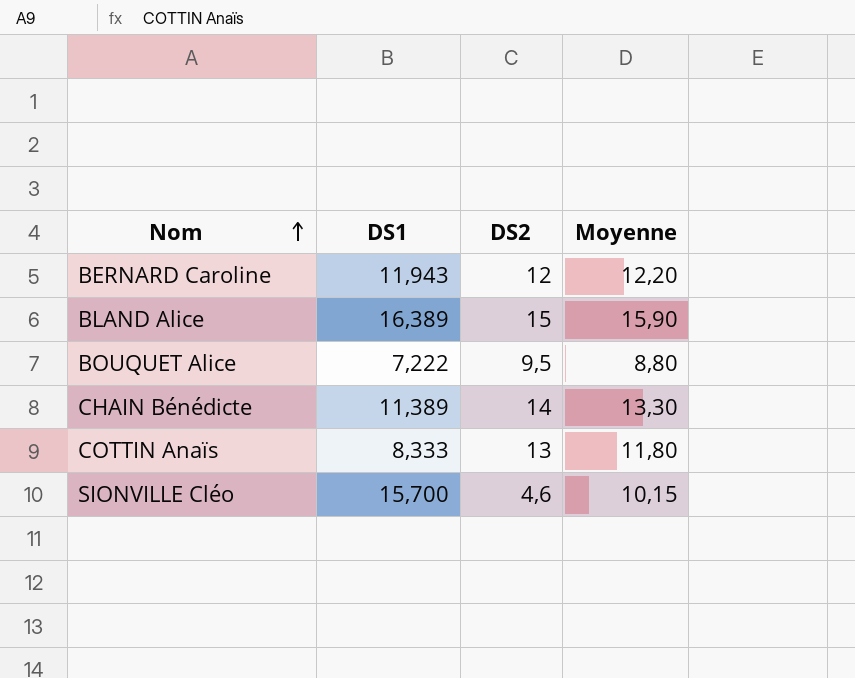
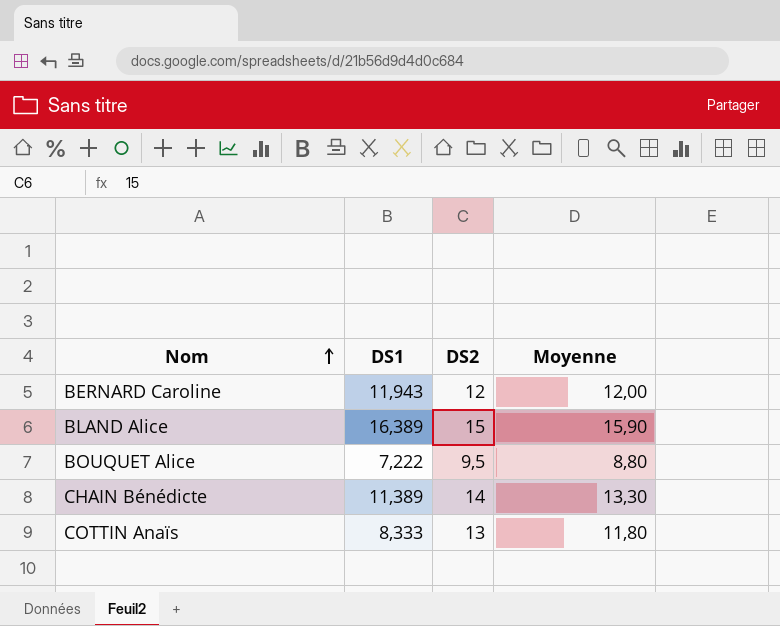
row SIONVILLE Cléo: 15,700 | 4,6 | 10,15 -> none
BERNARD Caroline | Moyenne: 12,20 -> 12,00

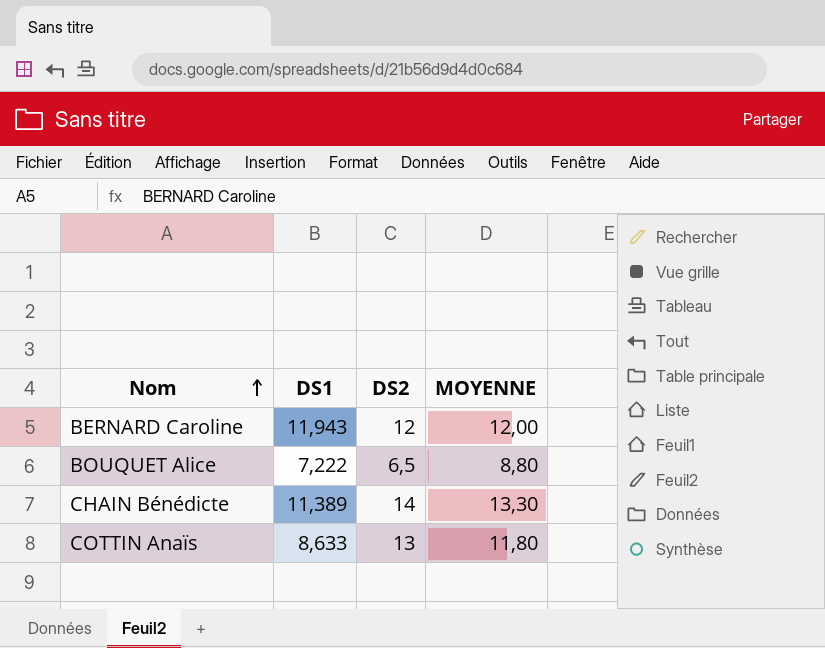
column name: Moyenne -> MOYENNE
row BLAND Alice: 16,389 | 15 | 15,90 -> none
BOUQUET Alice | DS2: 9,5 -> 6,5
COTTIN Anaïs | DS1: 8,333 -> 8,633

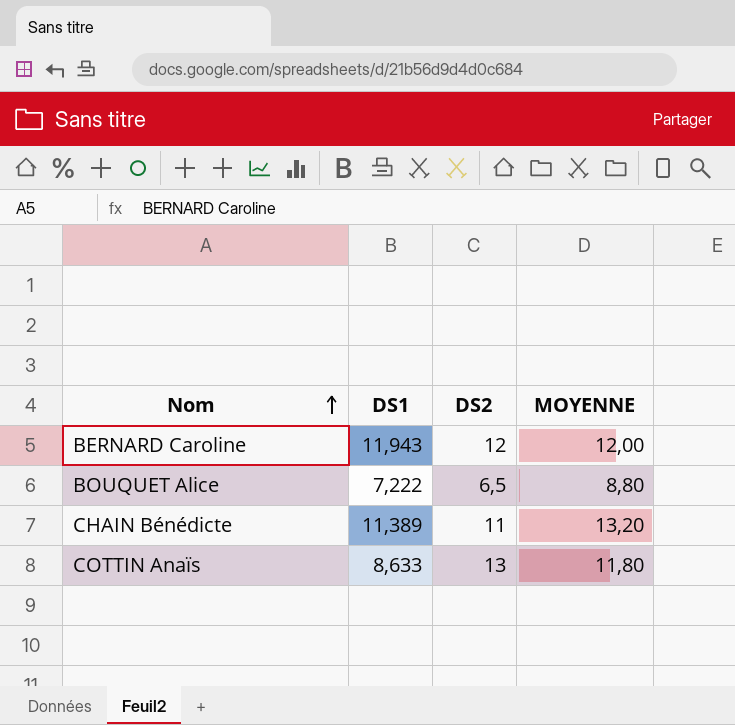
CHAIN Bénédicte | DS2: 14 -> 11
CHAIN Bénédicte | MOYENNE: 13,30 -> 13,20

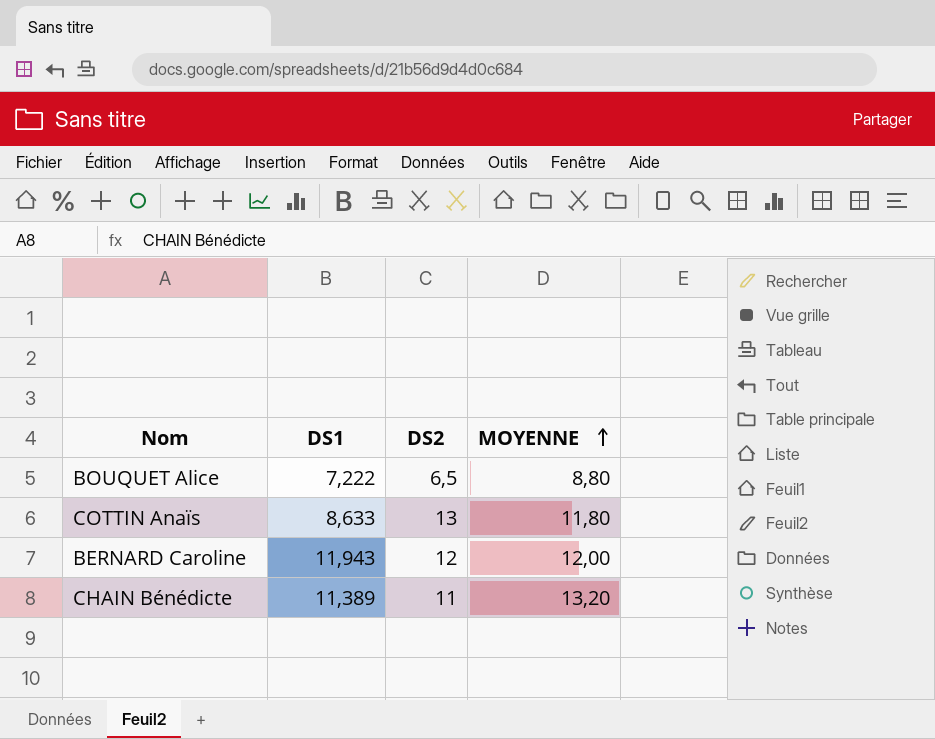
row order: Nom ascending -> MOYENNE ascending

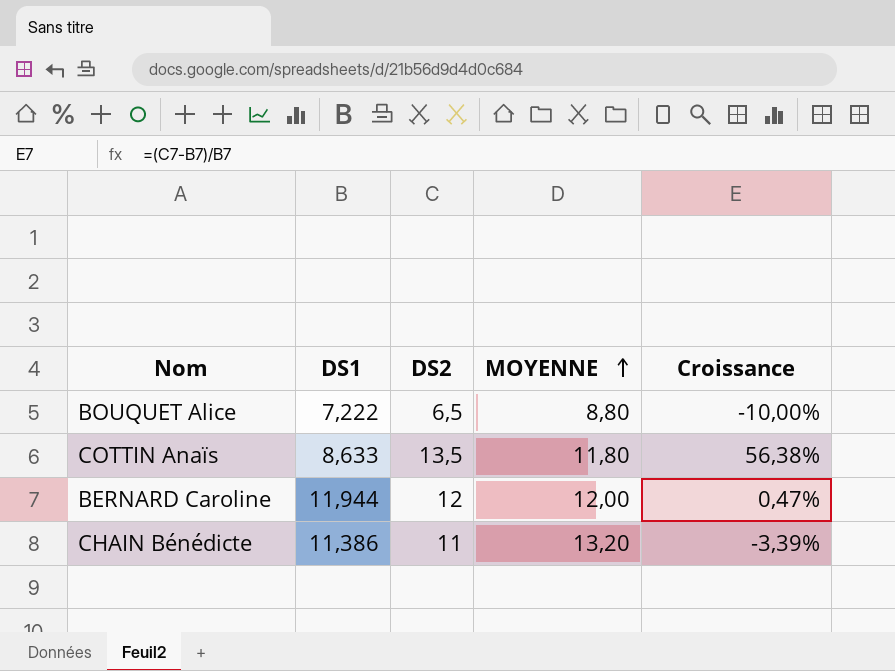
column Croissance | formula: none -> ([DS2] - [DS1]) / [DS1]
COTTIN Anaïs | DS2: 13 -> 13,5
BERNARD Caroline | DS1: 11,943 -> 11,944
CHAIN Bénédicte | DS1: 11,389 -> 11,386

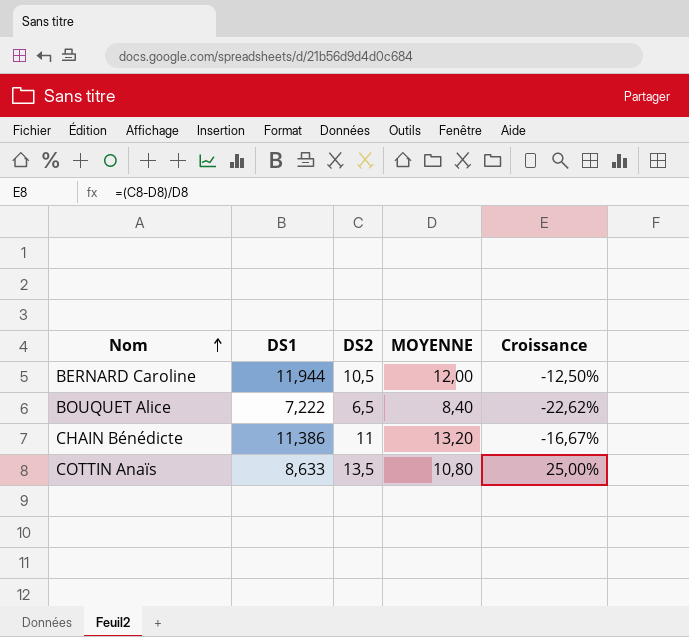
row order: MOYENNE ascending -> Nom ascending
column Croissance | formula: ([DS2] - [DS1]) / [DS1] -> ([DS2] - [MOYENNE]) / [MOYENNE]
BERNARD Caroline | DS2: 12 -> 10,5
BOUQUET Alice | MOYENNE: 8,80 -> 8,40
COTTIN Anaïs | MOYENNE: 11,80 -> 10,80

